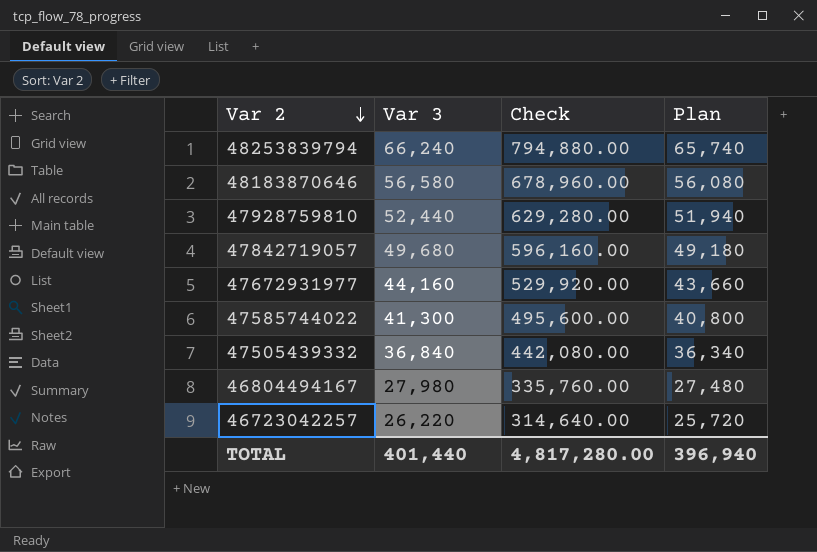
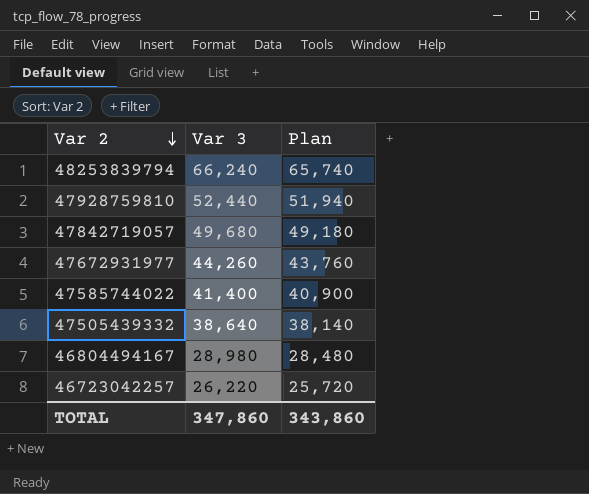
column Check | formula: [Var 3] * 12 -> none
row 48183870646: 56,580 | 678,960.00 | 56,080 -> none
47672931977 | Var 3: 44,160 -> 44,260
47672931977 | Plan: 43,660 -> 43,760
47585744022 | Var 3: 41,300 -> 41,400
47585744022 | Plan: 40,800 -> 40,900
47505439332 | Var 3: 36,840 -> 38,640
47505439332 | Plan: 36,340 -> 38,140
46804494167 | Var 3: 27,980 -> 28,980
46804494167 | Plan: 27,480 -> 28,480
TOTAL | Var 3: 401,440 -> 347,860
TOTAL | Plan: 396,940 -> 343,860

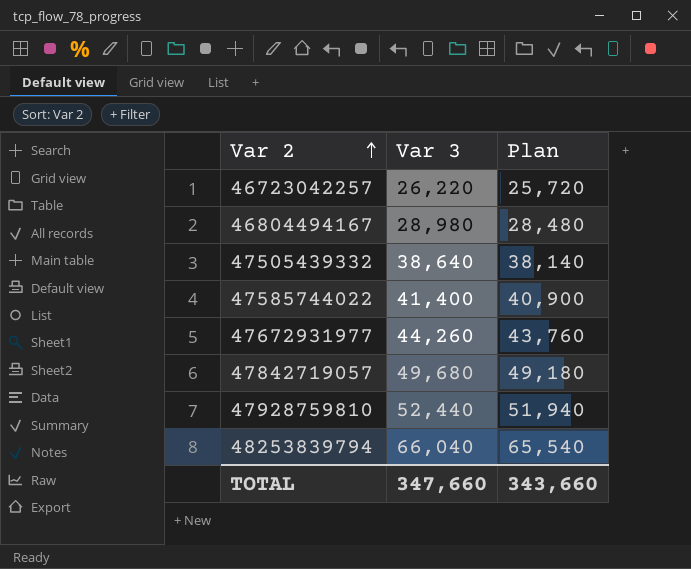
row order: Var 2 descending -> Var 2 ascending
48253839794 | Var 3: 66,240 -> 66,040
48253839794 | Plan: 65,740 -> 65,540
TOTAL | Var 3: 347,860 -> 347,660
TOTAL | Plan: 343,860 -> 343,660

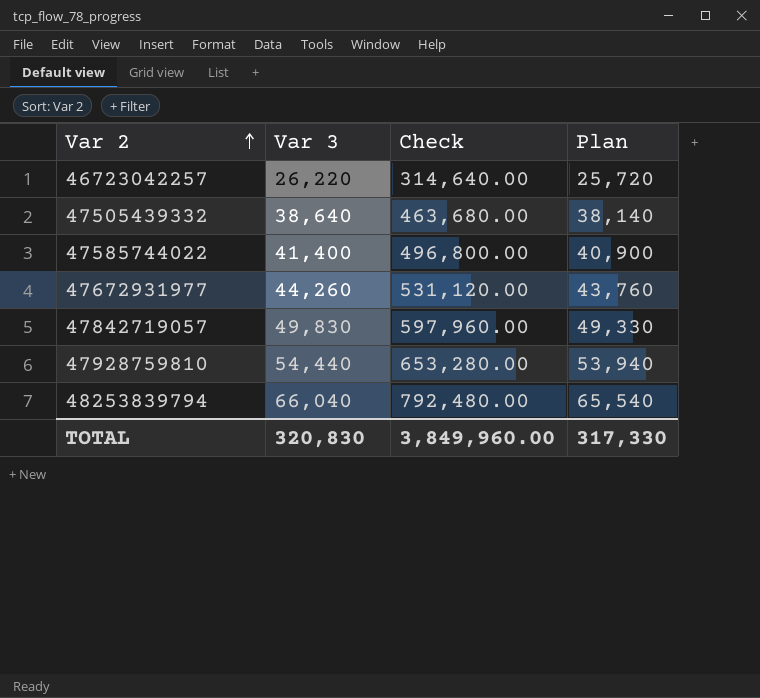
column Check | formula: none -> [Var 3] * 12
row 46804494167: 28,980 | 28,480 -> none
47842719057 | Var 3: 49,680 -> 49,830
47842719057 | Plan: 49,180 -> 49,330
47928759810 | Var 3: 52,440 -> 54,440
47928759810 | Plan: 51,940 -> 53,940
TOTAL | Var 3: 347,660 -> 320,830
TOTAL | Plan: 343,660 -> 317,330

